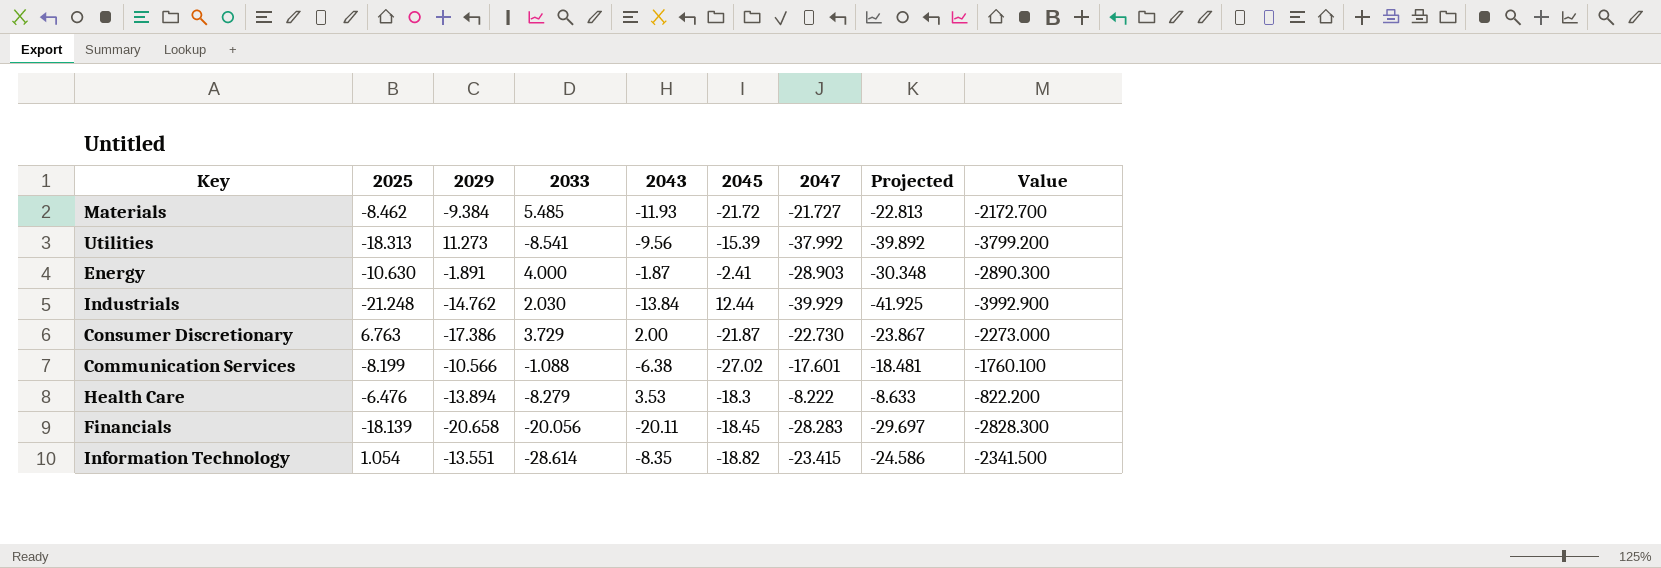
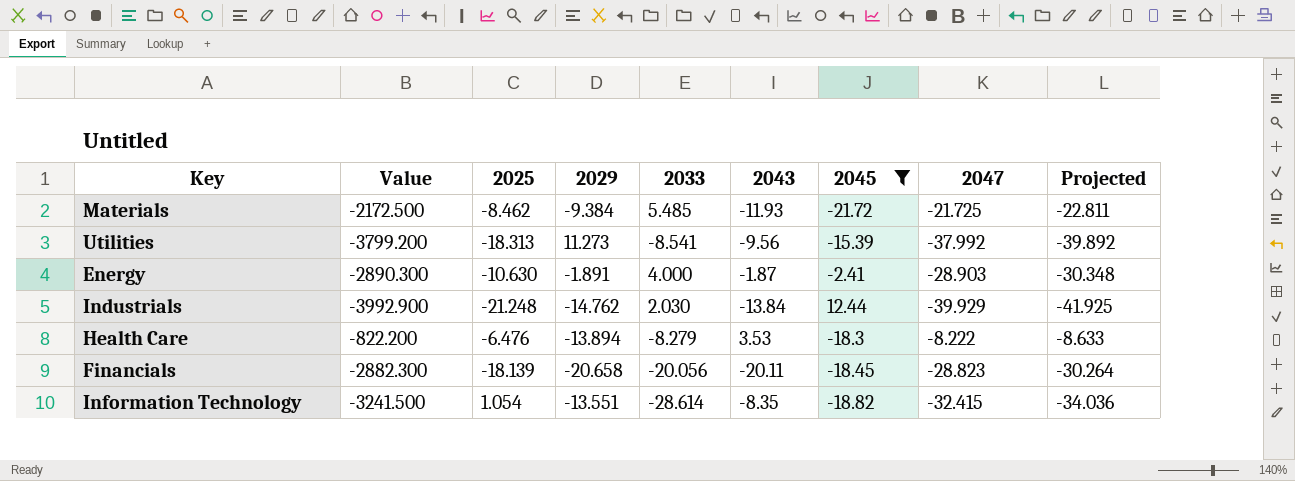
filter: none -> 2045 >= -21.72
column Value | position: 9 -> 2
Materials | Value: -2172.700 -> -2172.500
Materials | 2047: -21.727 -> -21.725
Materials | Projected: -22.813 -> -22.811
Financials | Value: -2828.300 -> -2882.300
Financials | 2047: -28.283 -> -28.823
Financials | Projected: -29.697 -> -30.264
Information Technology | Value: -2341.500 -> -3241.500
Information Technology | 2047: -23.415 -> -32.415
Information Technology | Projected: -24.586 -> -34.036

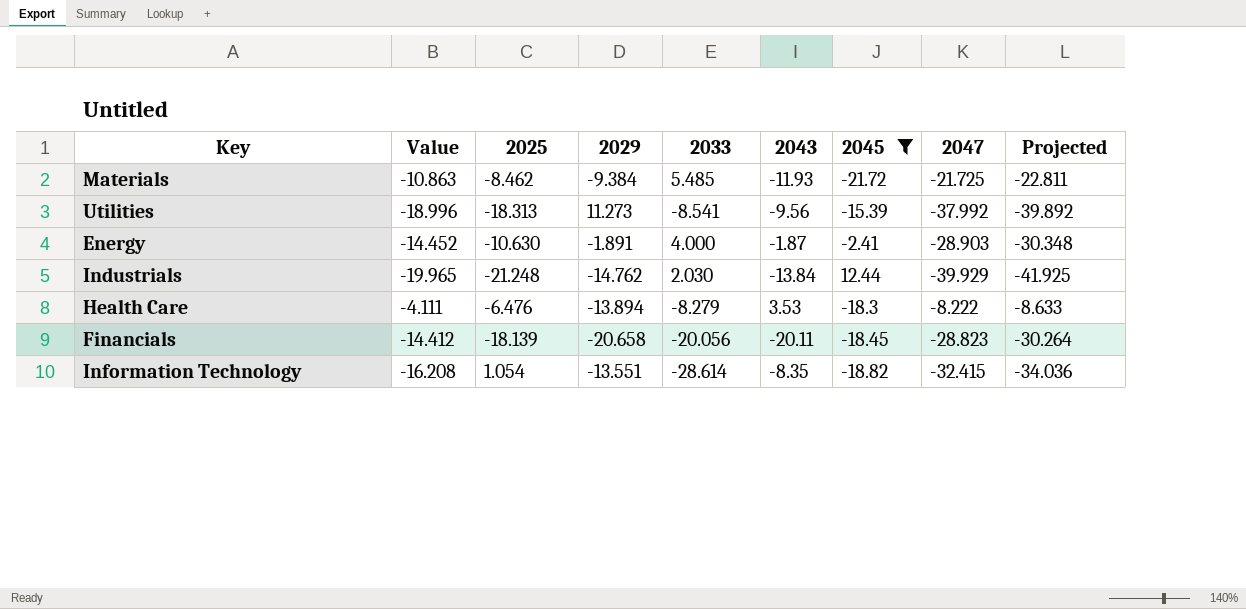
column Value | formula: [2047] * 100 -> [2047] * 0.5

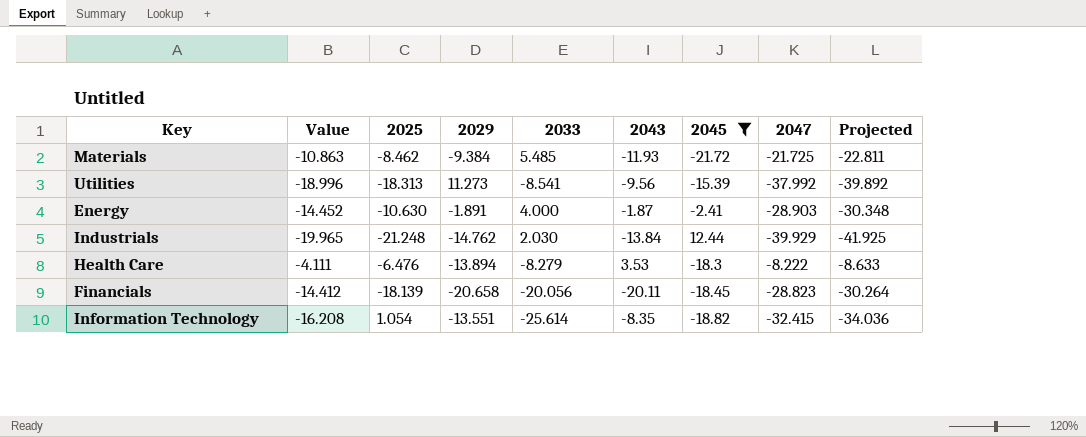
Information Technology | 2033: -28.614 -> -25.614

